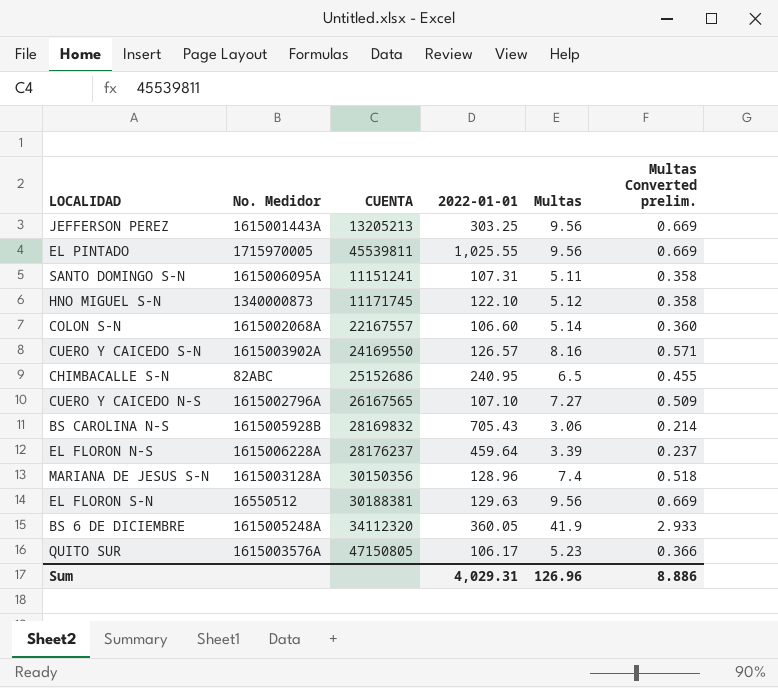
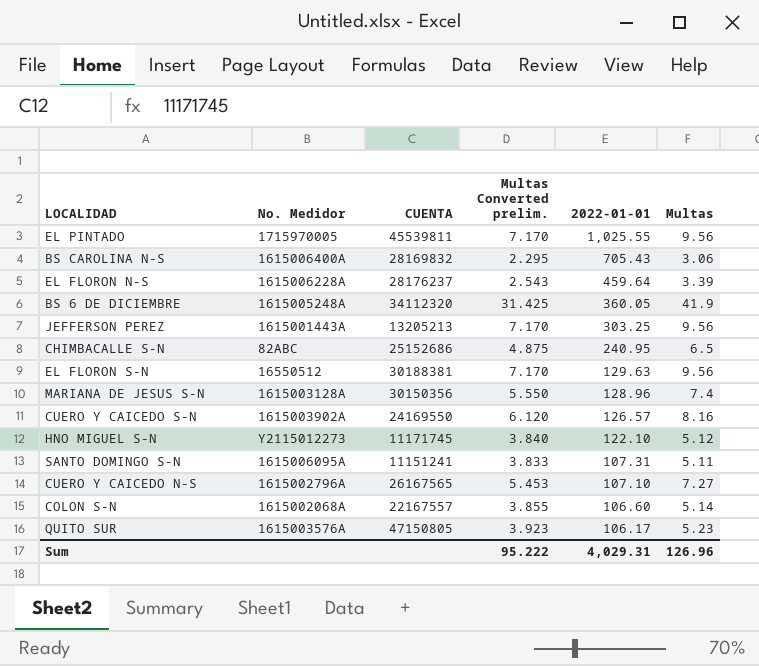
row order: none -> 2022-01-01 descending
column Multas Converted prelim. | formula: [Multas] * 0.07 -> [Multas] * 0.75
column Multas Converted prelim. | position: 6 -> 4
BS CAROLINA N-S | No. Medidor: 1615005928B -> 1615006400A
HNO MIGUEL S-N | No. Medidor: 1340000873 -> Y2115012273
Sum | Multas Converted prelim.: 8.886 -> 95.222

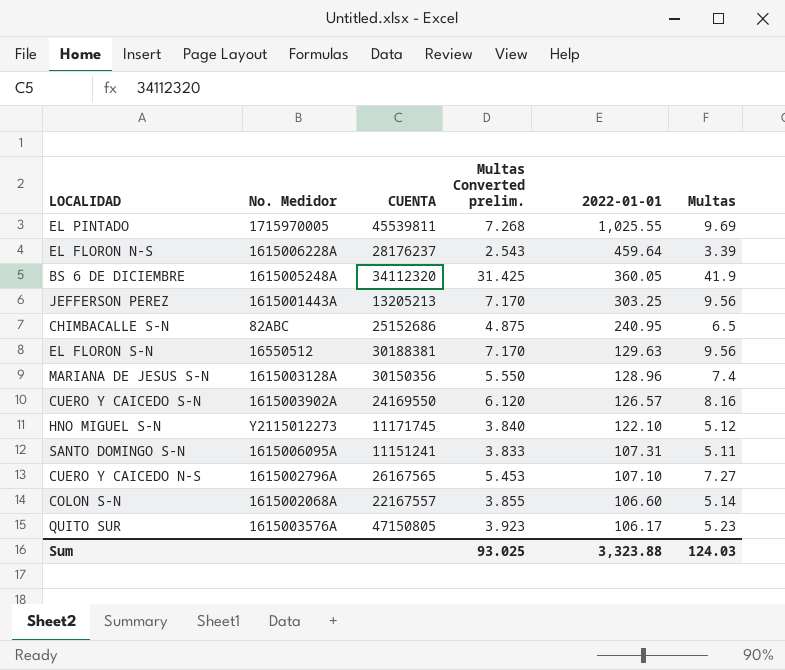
row BS CAROLINA N-S: 1615006400A | 28169832 | 2.295 | 705.43 | 3.06 -> none
EL PINTADO | Multas Converted prelim.: 7.170 -> 7.268
EL PINTADO | Multas: 9.56 -> 9.69
Sum | Multas Converted prelim.: 95.222 -> 93.025
Sum | 2022-01-01: 4,029.31 -> 3,323.88
Sum | Multas: 126.96 -> 124.03

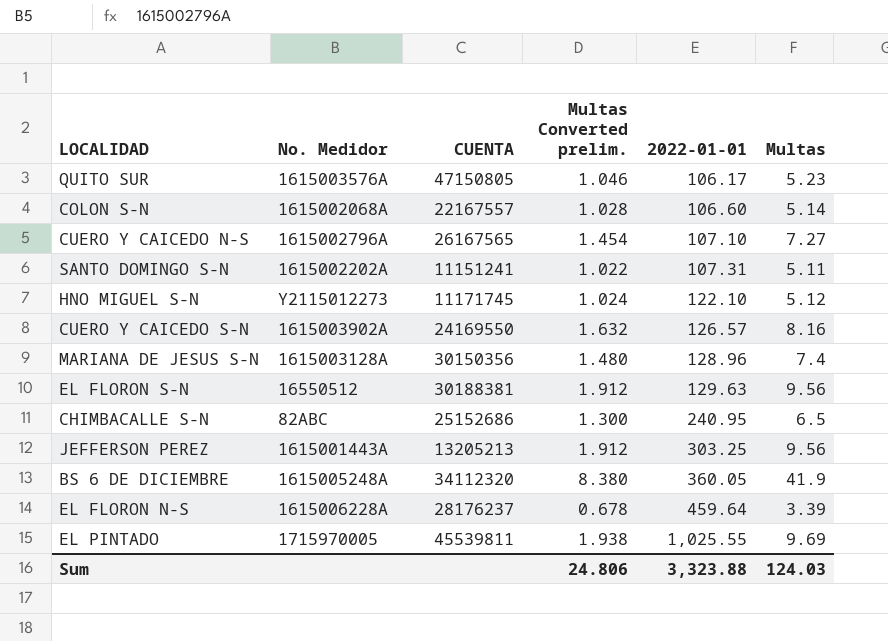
row order: 2022-01-01 descending -> 2022-01-01 ascending
column Multas Converted prelim. | formula: [Multas] * 0.75 -> [Multas] * 0.2
SANTO DOMINGO S-N | No. Medidor: 1615006095A -> 1615002202A
Sum | Multas Converted prelim.: 93.025 -> 24.806

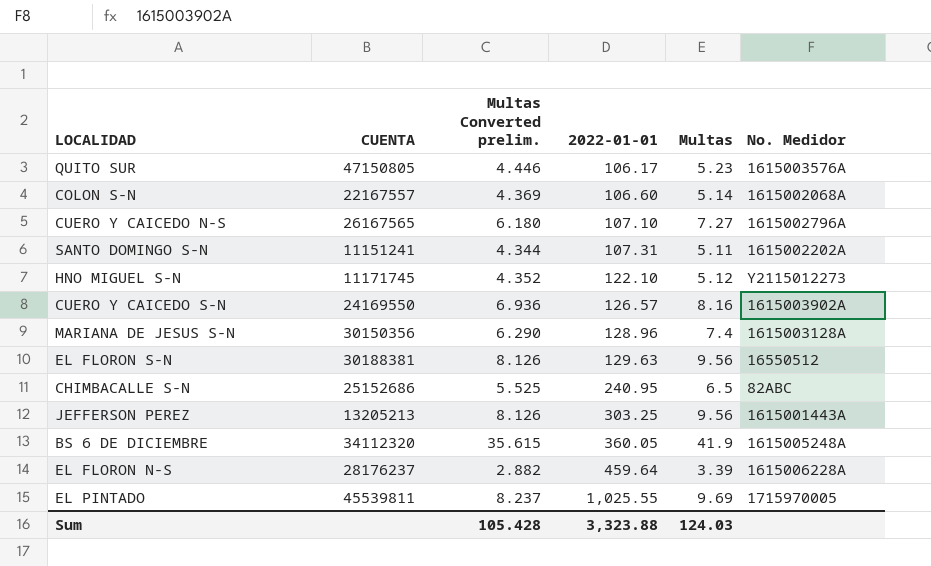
column Multas Converted prelim. | formula: [Multas] * 0.2 -> [Multas] * 0.85
column No. Medidor | position: 2 -> 6
Sum | Multas Converted prelim.: 24.806 -> 105.428

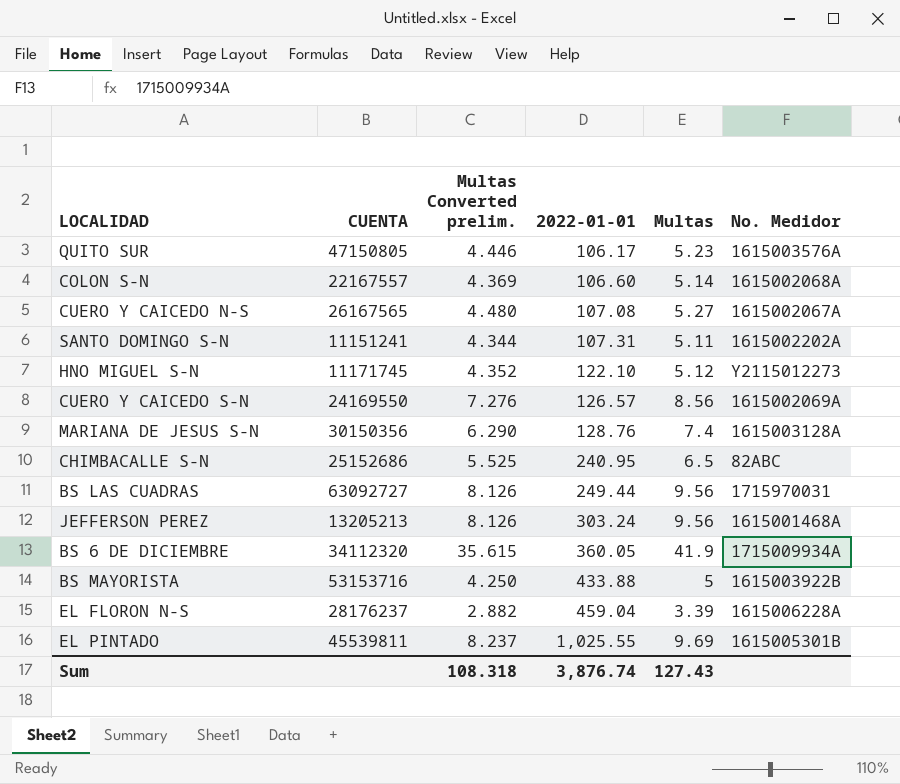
row EL FLORON S-N: 30188381 | 8.126 | 129.63 | 9.56 | 16550512 -> none
CUERO Y CAICEDO N-S | Multas Converted prelim.: 6.180 -> 4.480
CUERO Y CAICEDO N-S | 2022-01-01: 107.10 -> 107.08
CUERO Y CAICEDO N-S | Multas: 7.27 -> 5.27
CUERO Y CAICEDO N-S | No. Medidor: 1615002796A -> 1615002067A
CUERO Y CAICEDO S-N | Multas Converted prelim.: 6.936 -> 7.276
CUERO Y CAICEDO S-N | Multas: 8.16 -> 8.56
CUERO Y CAICEDO S-N | No. Medidor: 1615003902A -> 1615002069A
MARIANA DE JESUS S-N | 2022-01-01: 128.96 -> 128.76
row BS LAS CUADRAS: none -> 63092727 | 8.126 | 249.44 | 9.56 | 1715970031
JEFFERSON PEREZ | 2022-01-01: 303.25 -> 303.24
JEFFERSON PEREZ | No. Medidor: 1615001443A -> 1615001468A
BS 6 DE DICIEMBRE | No. Medidor: 1615005248A -> 1715009934A
row BS MAYORISTA: none -> 53153716 | 4.250 | 433.88 | 5 | 1615003922B
EL FLORON N-S | 2022-01-01: 459.64 -> 459.04
EL PINTADO | No. Medidor: 1715970005 -> 1615005301B
Sum | Multas Converted prelim.: 105.428 -> 108.318
Sum | 2022-01-01: 3,323.88 -> 3,876.74
Sum | Multas: 124.03 -> 127.43

